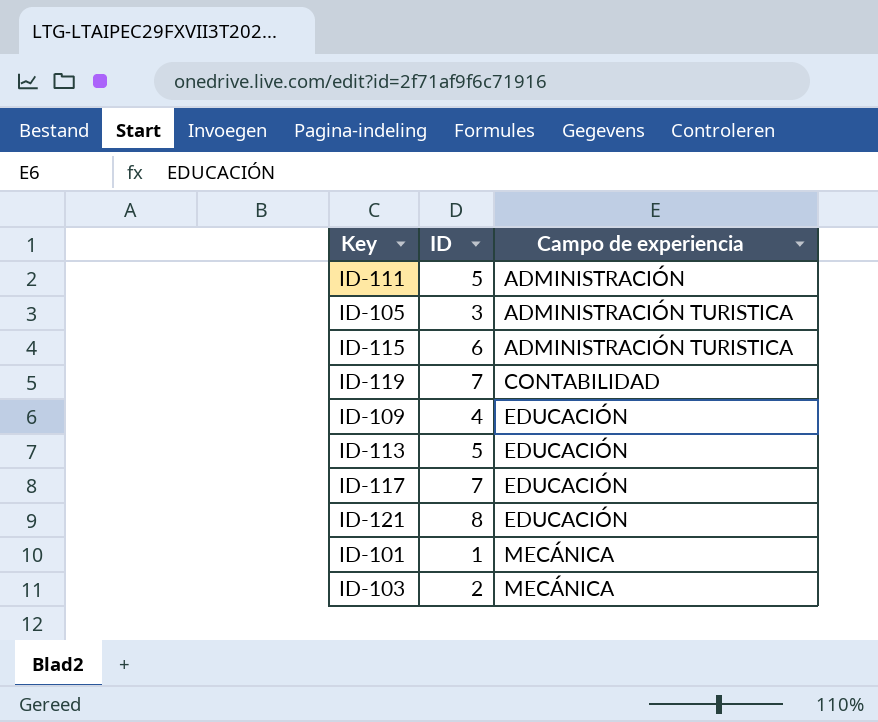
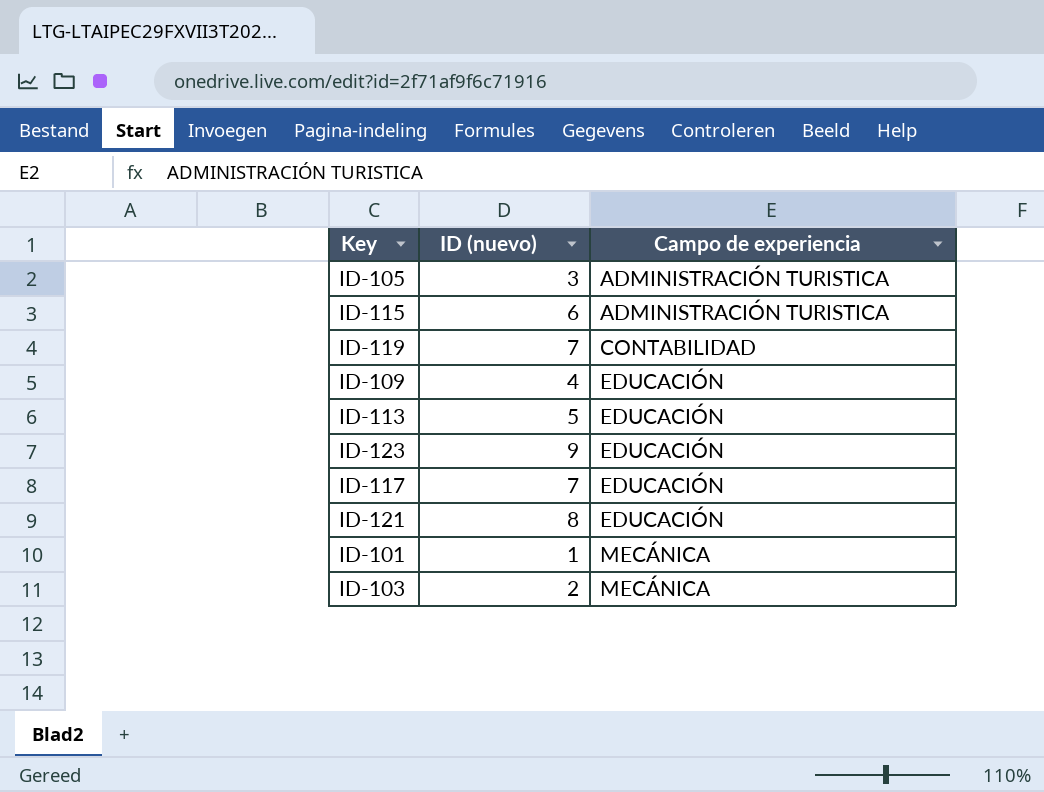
column name: ID -> ID (nuevo)
row ID-111: 5 | ADMINISTRACIÓN -> none
row ID-123: none -> 9 | EDUCACIÓN

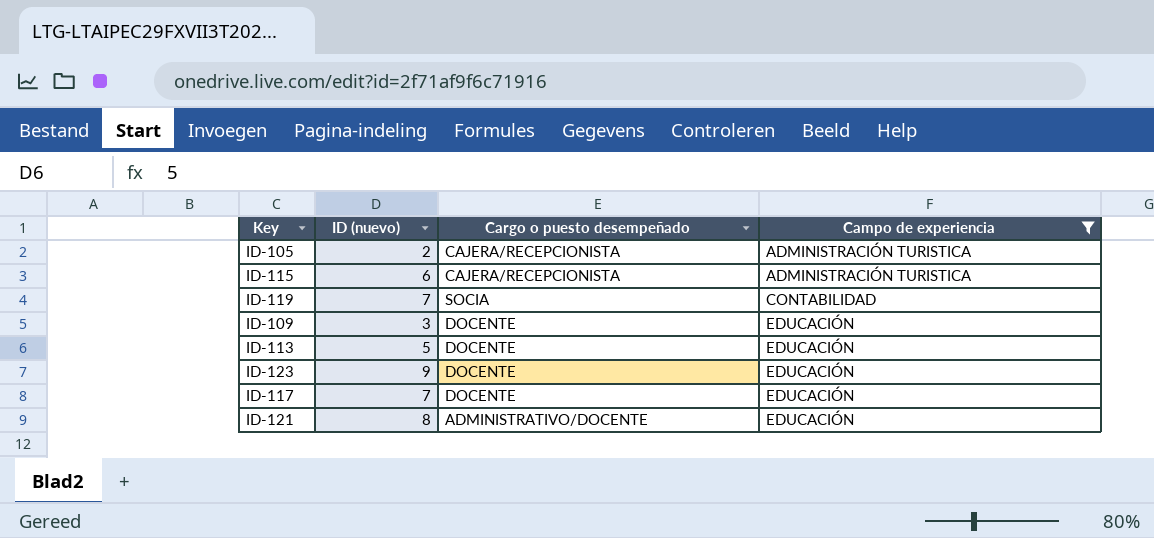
filter: none -> Campo de experiencia != MECÁNICA
column Cargo o puesto desempeñado | position: none -> 3
ID-105 | ID (nuevo): 3 -> 2
ID-109 | ID (nuevo): 4 -> 3

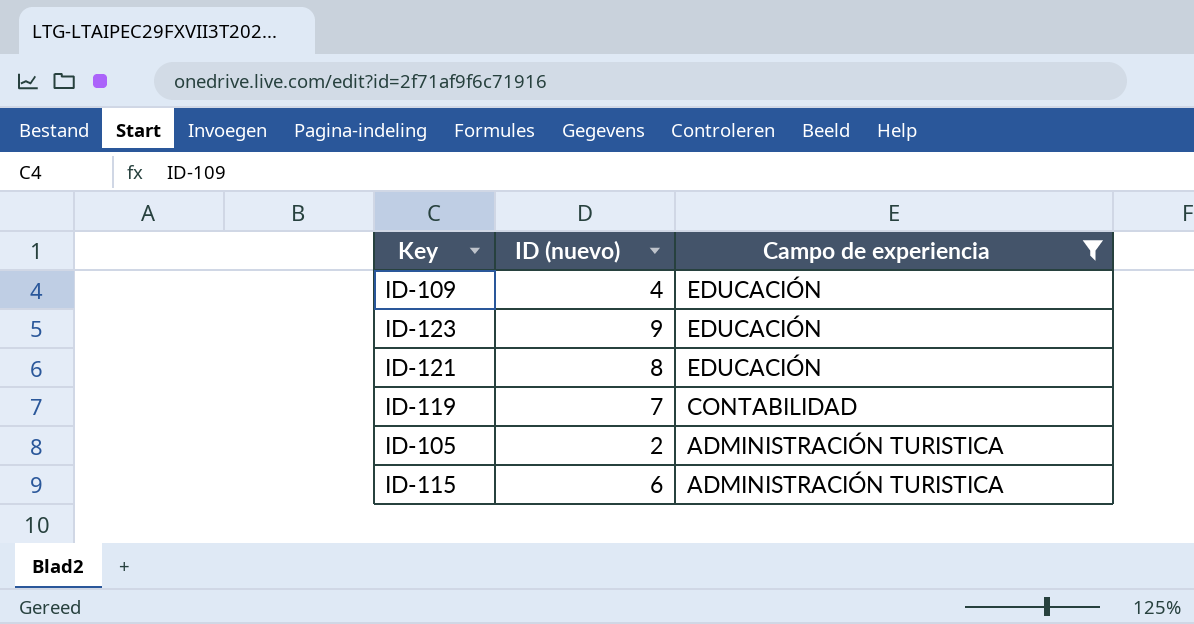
row order: Campo de experiencia ascending -> Campo de experiencia descending
column Cargo o puesto desempeñado | position: 3 -> none
row ID-113: 5 | DOCENTE | EDUCACIÓN -> none
row ID-117: 7 | DOCENTE | EDUCACIÓN -> none
ID-109 | ID (nuevo): 3 -> 4

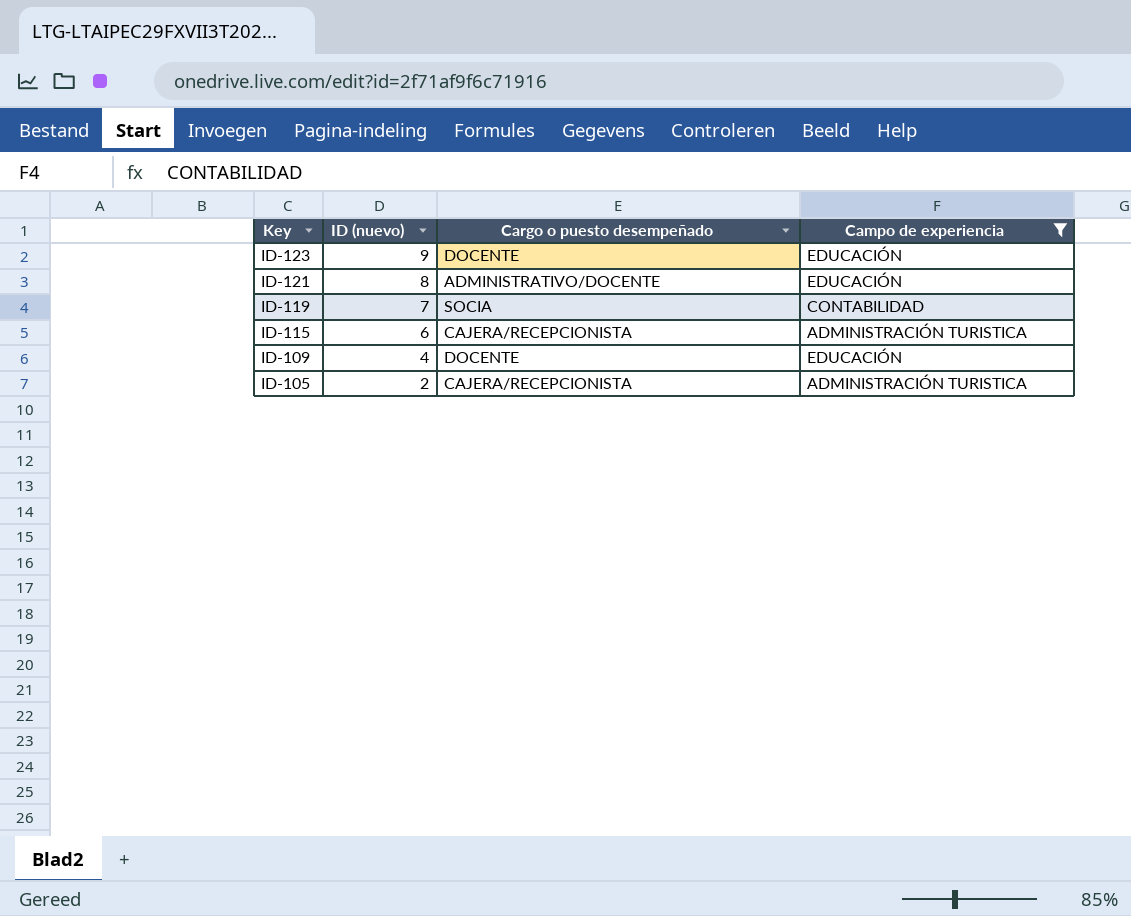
row order: Campo de experiencia descending -> Key descending
column Cargo o puesto desempeñado | position: none -> 3

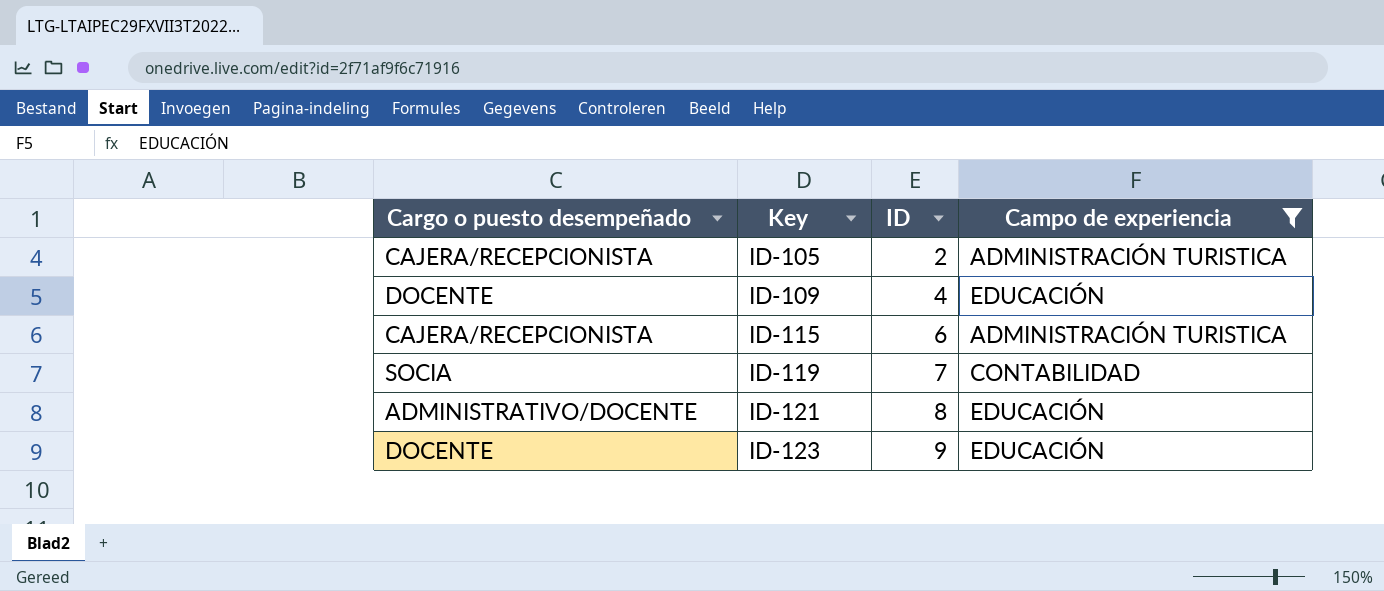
row order: Key descending -> Key ascending
column Cargo o puesto desempeñado | position: 3 -> 1
column name: ID (nuevo) -> ID

